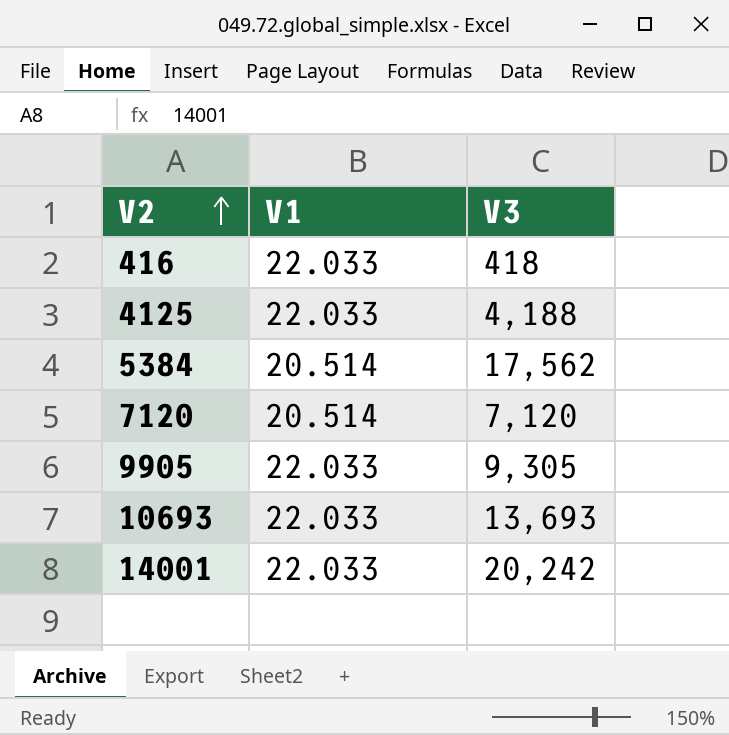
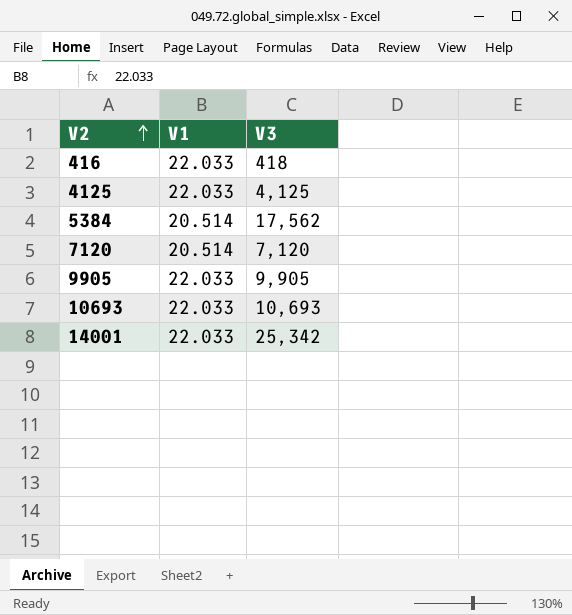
4125 | V3: 4,188 -> 4,125
9905 | V3: 9,305 -> 9,905
10693 | V3: 13,693 -> 10,693
14001 | V3: 20,242 -> 25,342

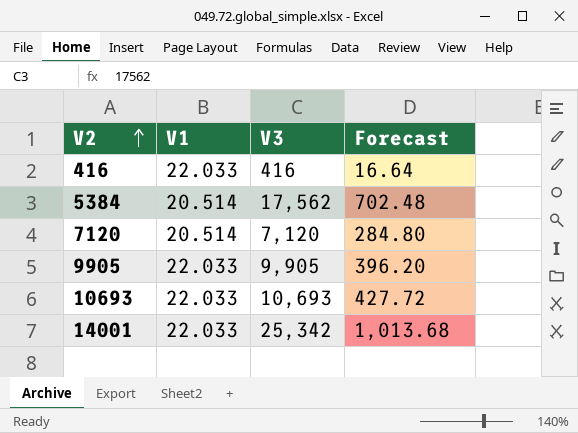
column Forecast | formula: none -> [V3] * 0.04
row 4125: 22.033 | 4,125 -> none
416 | V3: 418 -> 416

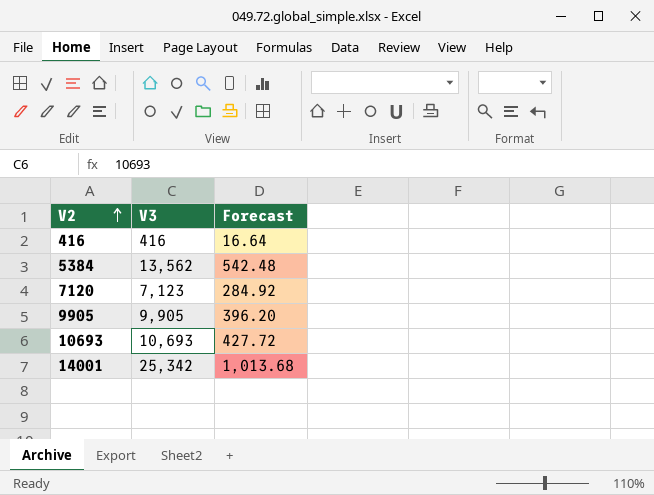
column V1 | position: 2 -> none
5384 | V3: 17,562 -> 13,562
5384 | Forecast: 702.48 -> 542.48
7120 | V3: 7,120 -> 7,123
7120 | Forecast: 284.80 -> 284.92

